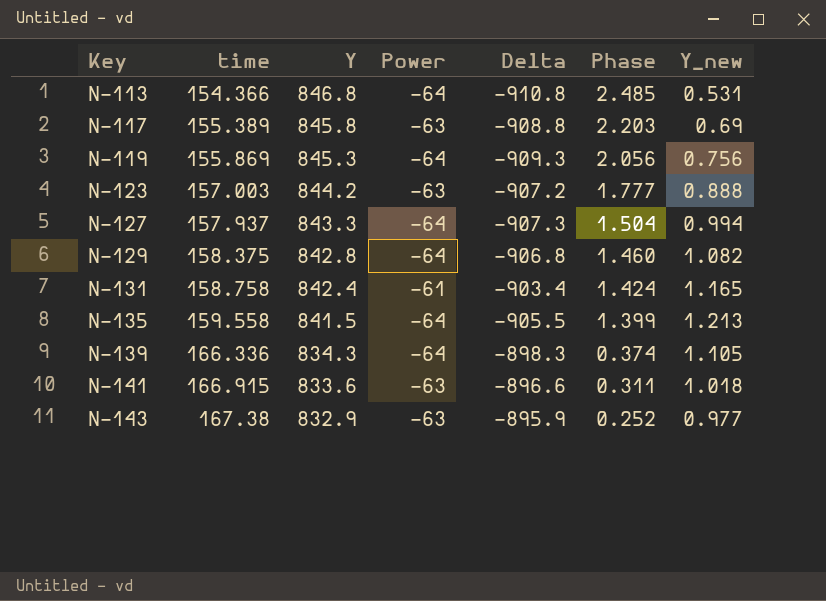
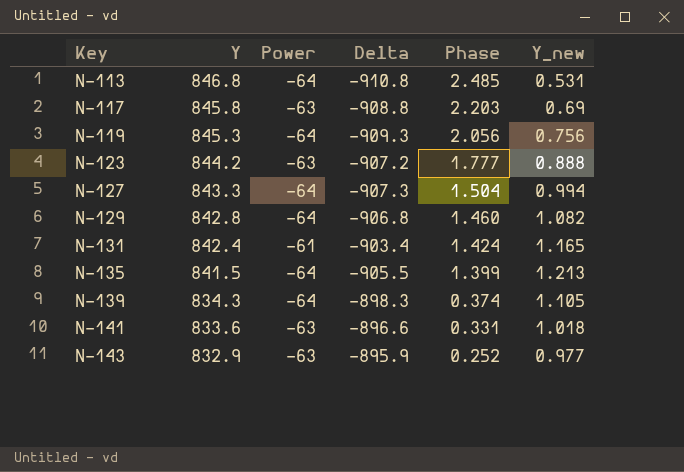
column time | position: 2 -> none
N-141 | Phase: 0.311 -> 0.331

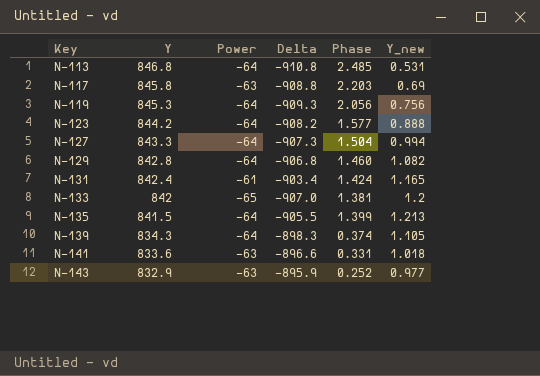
N-123 | Power: -63 -> -64
N-123 | Delta: -907.2 -> -908.2
N-123 | Phase: 1.777 -> 1.577
row N-133: none -> 842 | -65 | -907.0 | 1.381 | 1.2

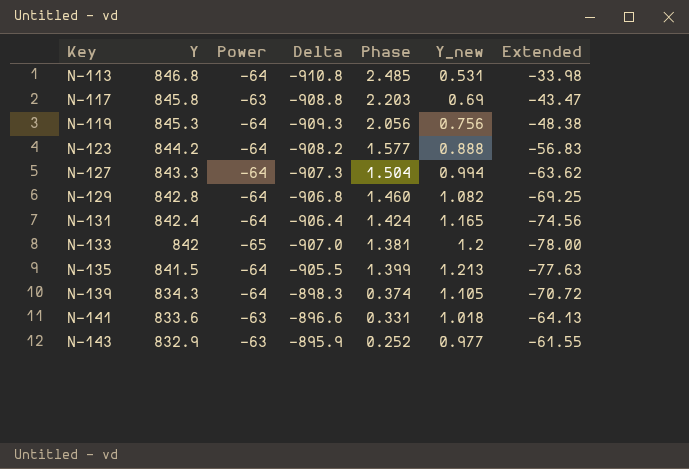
column Extended | formula: none -> [Power] * [Y_new]
N-131 | Power: -61 -> -64
N-131 | Delta: -903.4 -> -906.4

